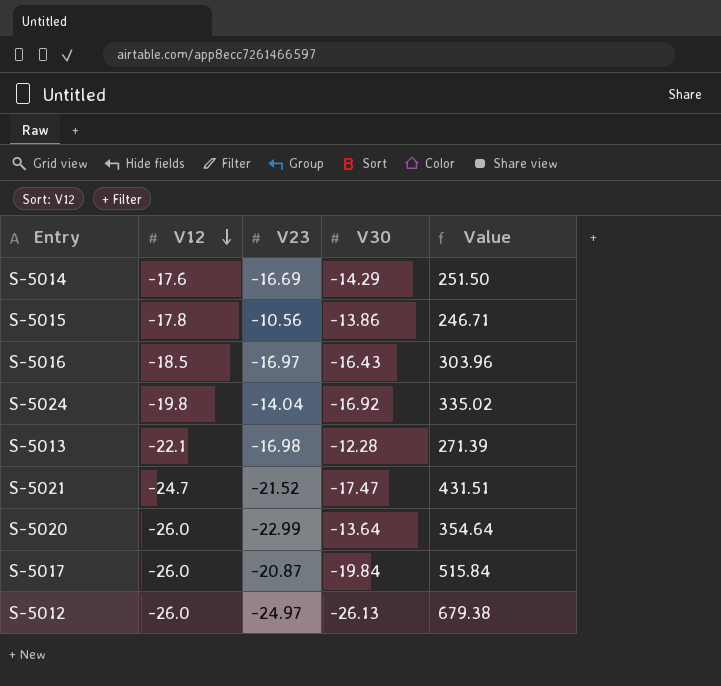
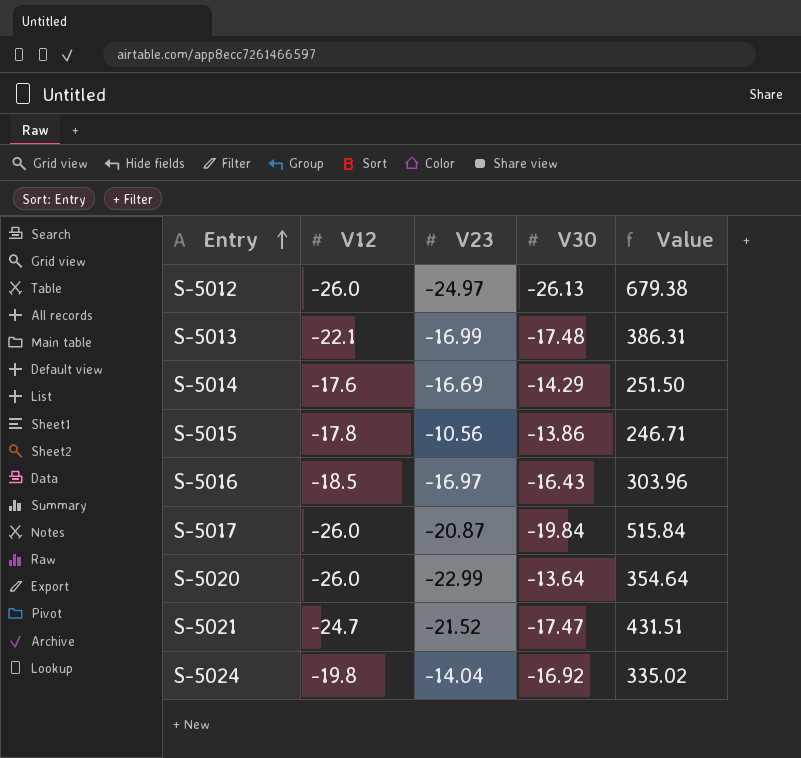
row order: V12 descending -> Entry ascending
S-5013 | V23: -16.98 -> -16.99
S-5013 | V30: -12.28 -> -17.48
S-5013 | Value: 271.39 -> 386.31

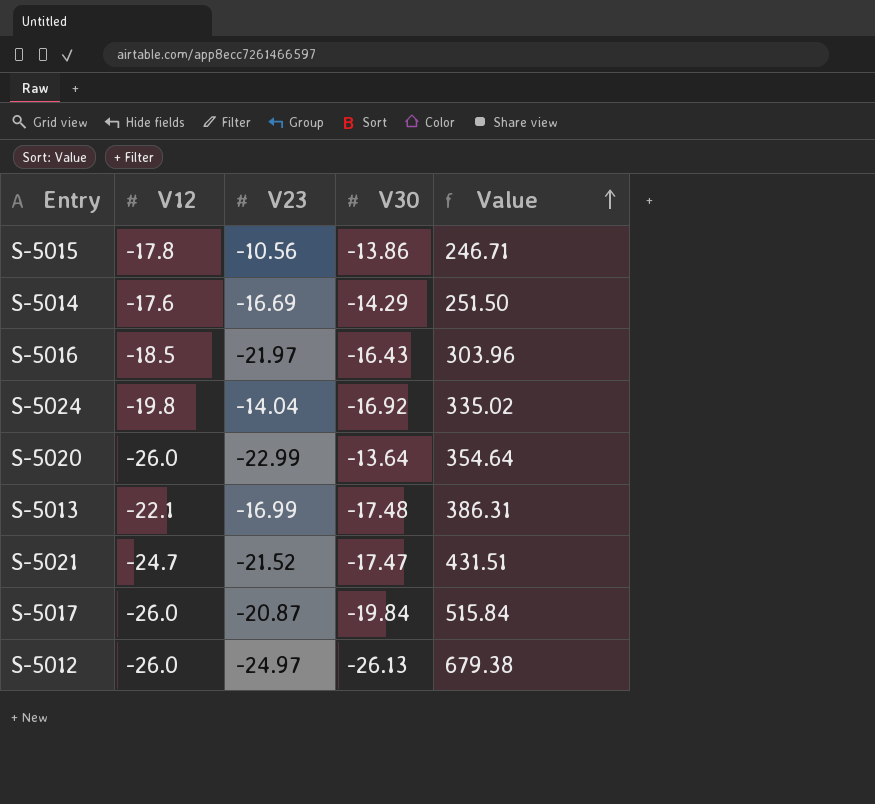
row order: Entry ascending -> Value ascending
S-5016 | V23: -16.97 -> -21.97

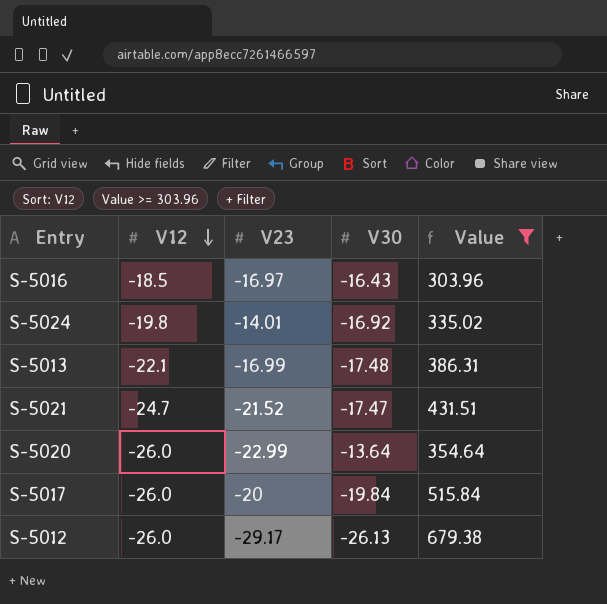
filter: none -> Value >= 303.96
row order: Value ascending -> V12 descending
S-5016 | V23: -21.97 -> -16.97
S-5024 | V23: -14.04 -> -14.01
S-5017 | V23: -20.87 -> -20
S-5012 | V23: -24.97 -> -29.17

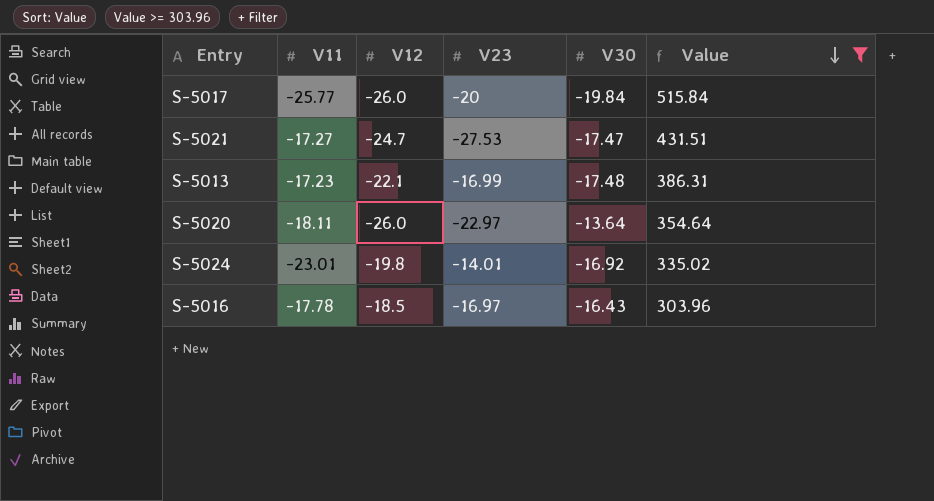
row order: V12 descending -> Value descending
column V11 | position: none -> 2
row S-5012: -26.0 | -29.17 | -26.13 | 679.38 -> none
S-5021 | V23: -21.52 -> -27.53
S-5020 | V23: -22.99 -> -22.97

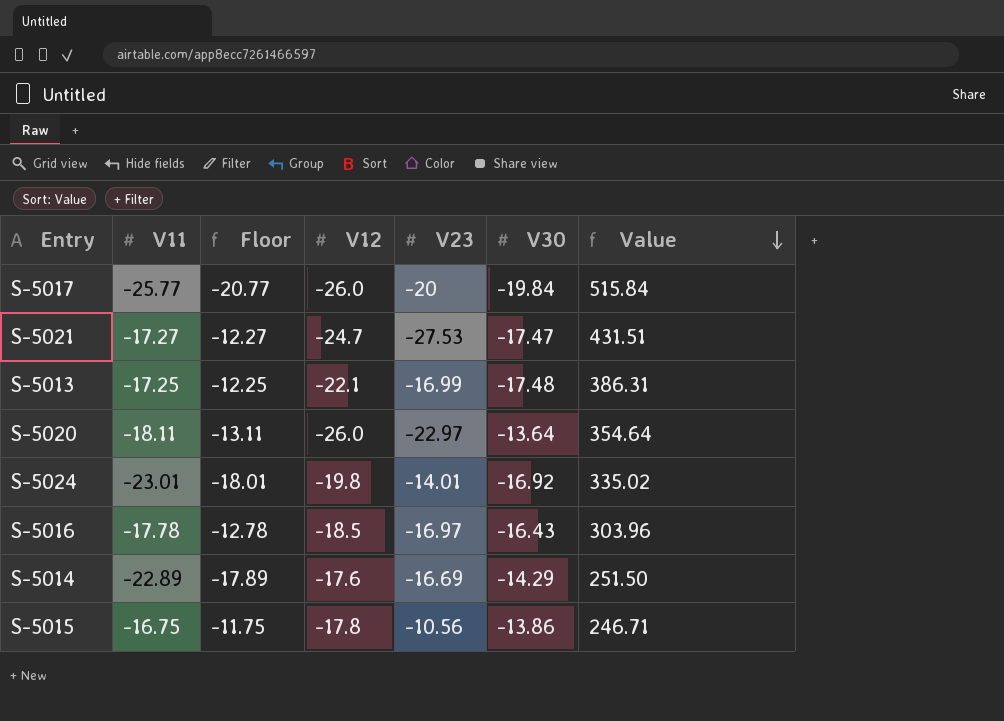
filter: Value >= 303.96 -> none
column Floor | formula: none -> [V11] + 5
S-5013 | V11: -17.23 -> -17.25

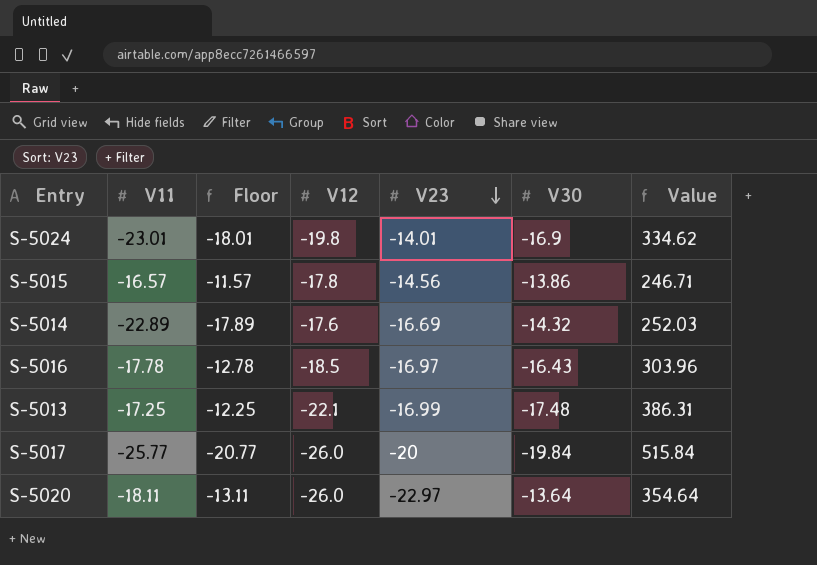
row order: Value descending -> V23 descending
row S-5021: -17.27 | -12.27 | -24.7 | -27.53 | -17.47 | 431.51 -> none
S-5024 | V30: -16.92 -> -16.9
S-5024 | Value: 335.02 -> 334.62
S-5015 | V11: -16.75 -> -16.57
S-5015 | Floor: -11.75 -> -11.57
S-5015 | V23: -10.56 -> -14.56
S-5014 | V30: -14.29 -> -14.32
S-5014 | Value: 251.50 -> 252.03

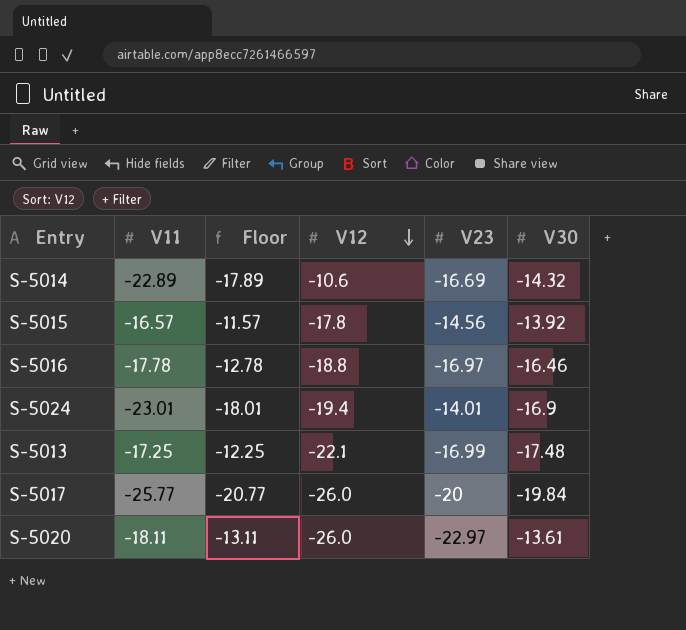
row order: V23 descending -> V12 descending
column Value | formula: [V12] * [V30] -> none
S-5014 | V12: -17.6 -> -10.6
S-5015 | V30: -13.86 -> -13.92
S-5016 | V12: -18.5 -> -18.8
S-5016 | V30: -16.43 -> -16.46
S-5024 | V12: -19.8 -> -19.4
S-5020 | V30: -13.64 -> -13.61

